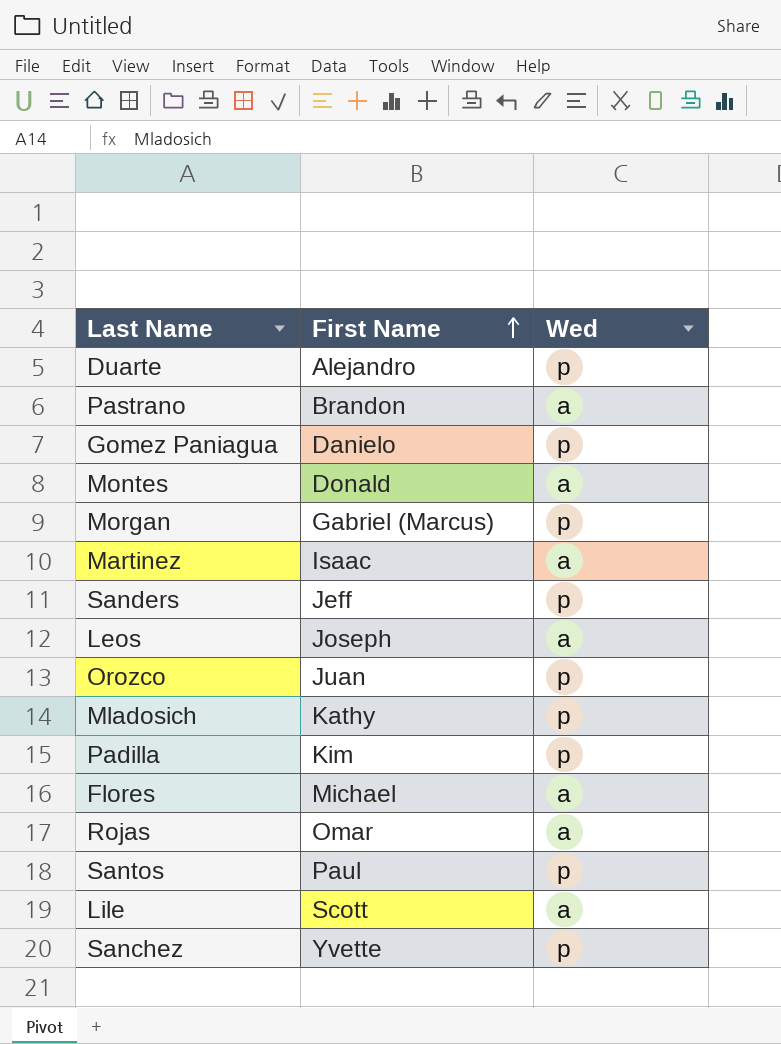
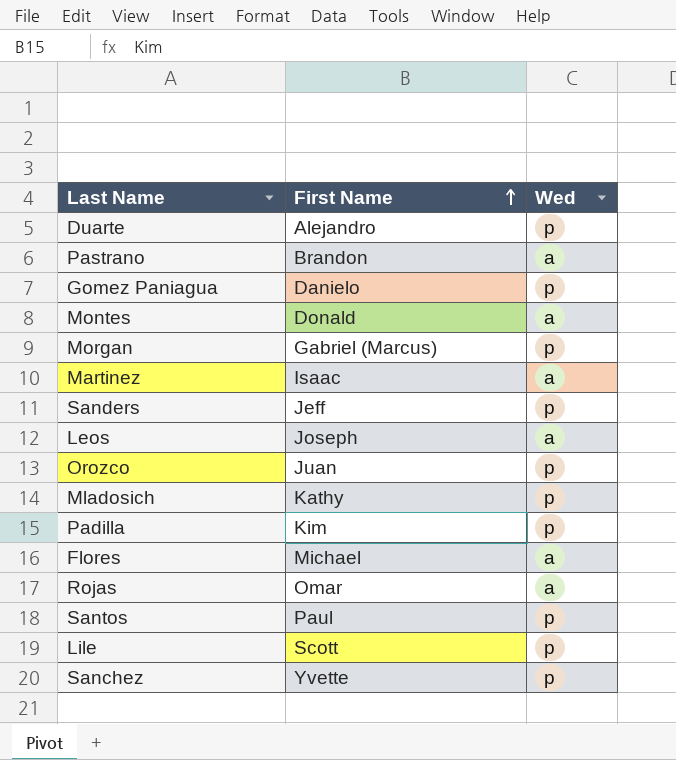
Lile | Wed: a -> p

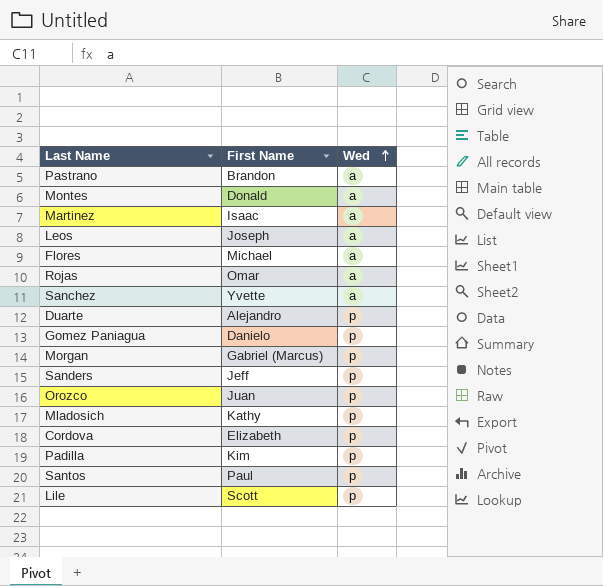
row order: First Name ascending -> Wed ascending
Sanchez | Wed: p -> a
row Cordova: none -> Elizabeth | p

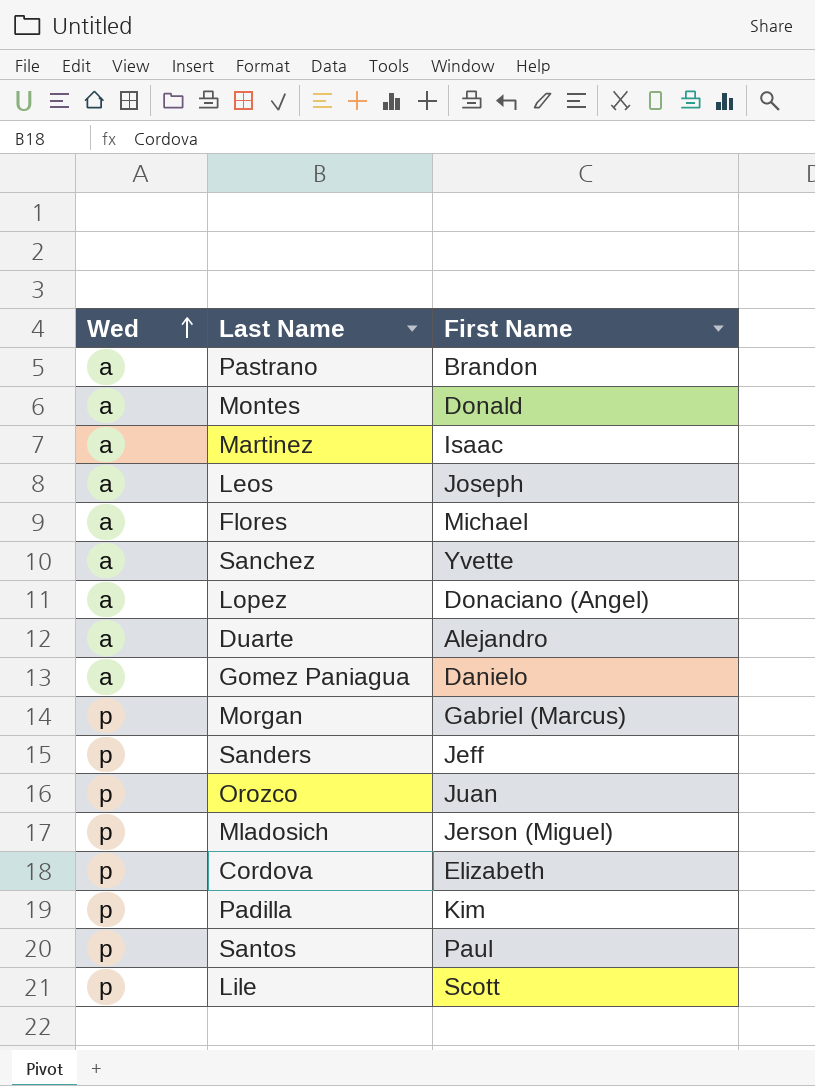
column Wed | position: 3 -> 1
row Rojas: Omar | a -> none
row Lopez: none -> a | Donaciano (Angel)
Duarte | Wed: p -> a
Gomez Paniagua | Wed: p -> a
Mladosich | First Name: Kathy -> Jerson (Miguel)

